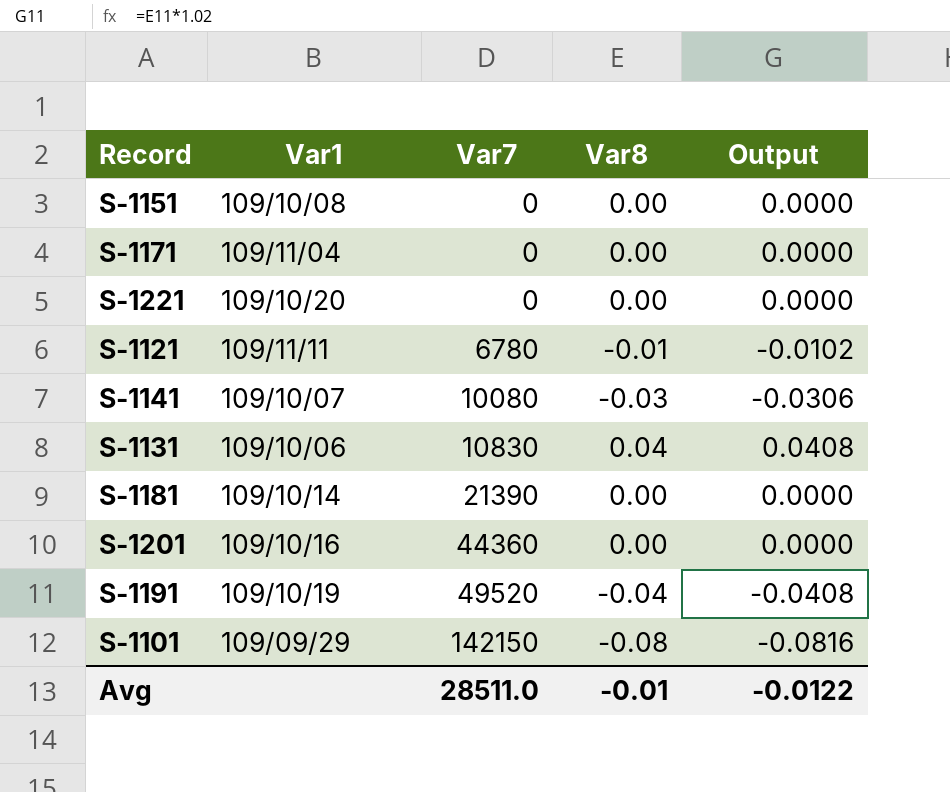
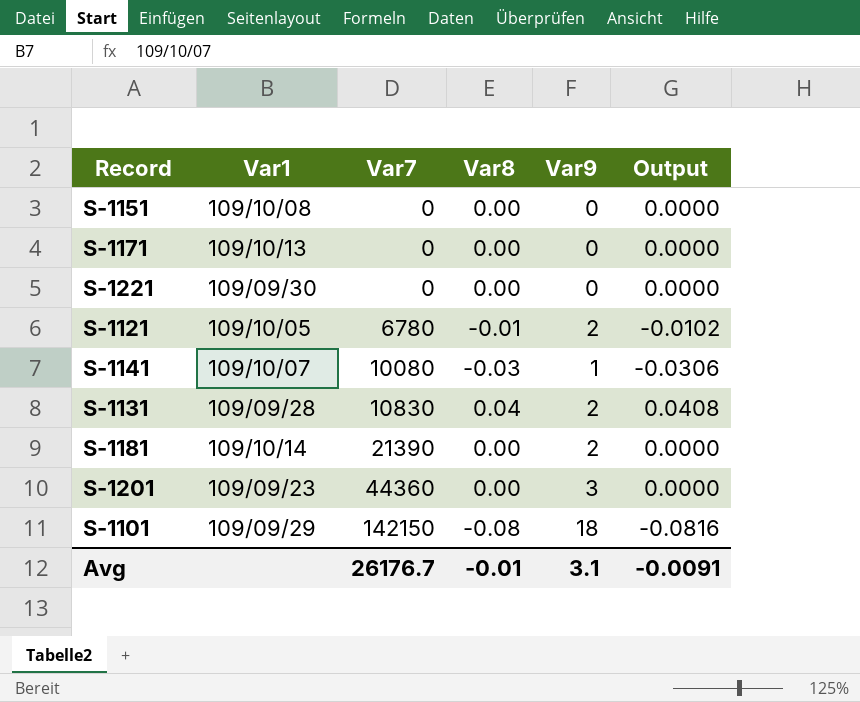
column Var9 | position: none -> 5
row S-1191: 109/10/19 | 49520 | -0.04 | -0.0408 -> none
S-1171 | Var1: 109/11/04 -> 109/10/13
S-1221 | Var1: 109/10/20 -> 109/09/30
S-1121 | Var1: 109/11/11 -> 109/10/05
S-1131 | Var1: 109/10/06 -> 109/09/28
S-1201 | Var1: 109/10/16 -> 109/09/23
Avg | Var7: 28511.0 -> 26176.7
Avg | Output: -0.0122 -> -0.0091

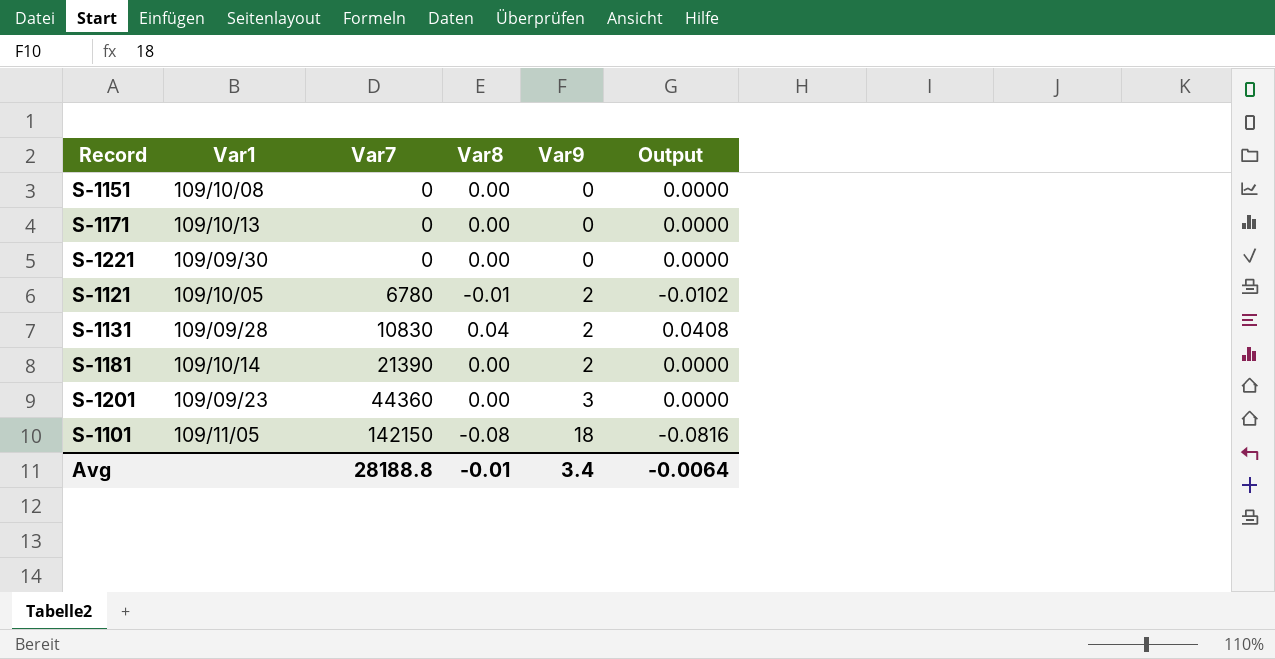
row S-1141: 109/10/07 | 10080 | -0.03 | 1 | -0.0306 -> none
S-1101 | Var1: 109/09/29 -> 109/11/05
Avg | Var7: 26176.7 -> 28188.8
Avg | Var9: 3.1 -> 3.4
Avg | Output: -0.0091 -> -0.0064

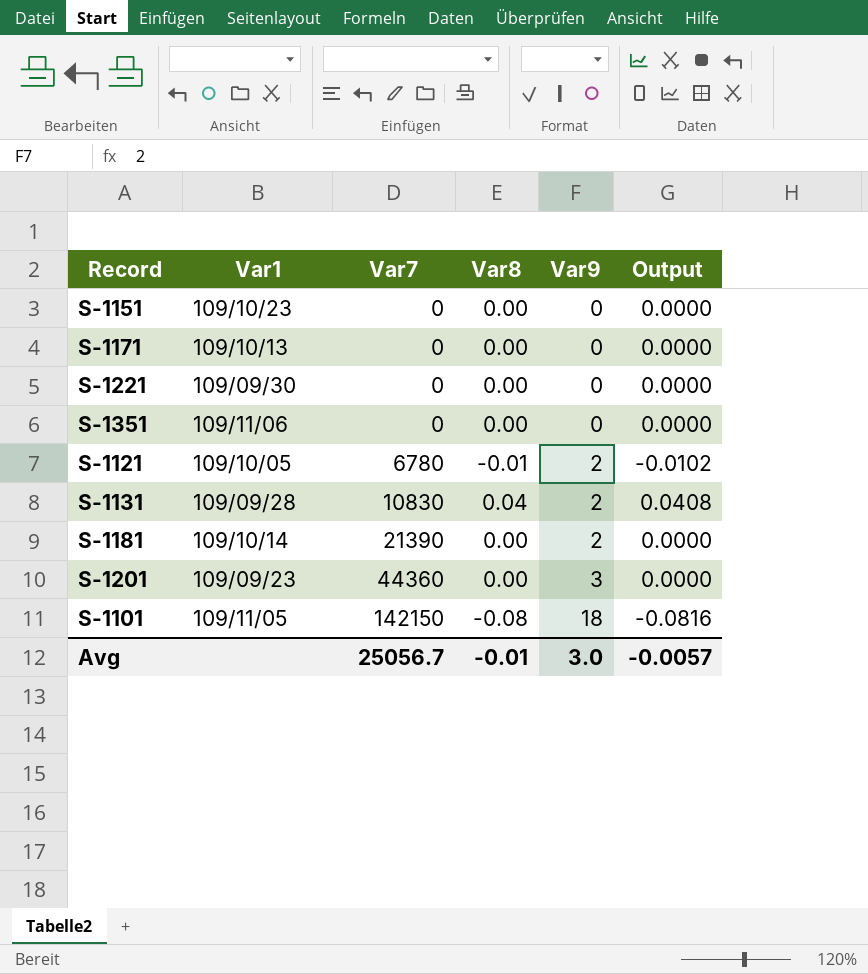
S-1151 | Var1: 109/10/08 -> 109/10/23
row S-1351: none -> 109/11/06 | 0 | 0.00 | 0 | 0.0000
Avg | Var7: 28188.8 -> 25056.7
Avg | Var9: 3.4 -> 3.0
Avg | Output: -0.0064 -> -0.0057

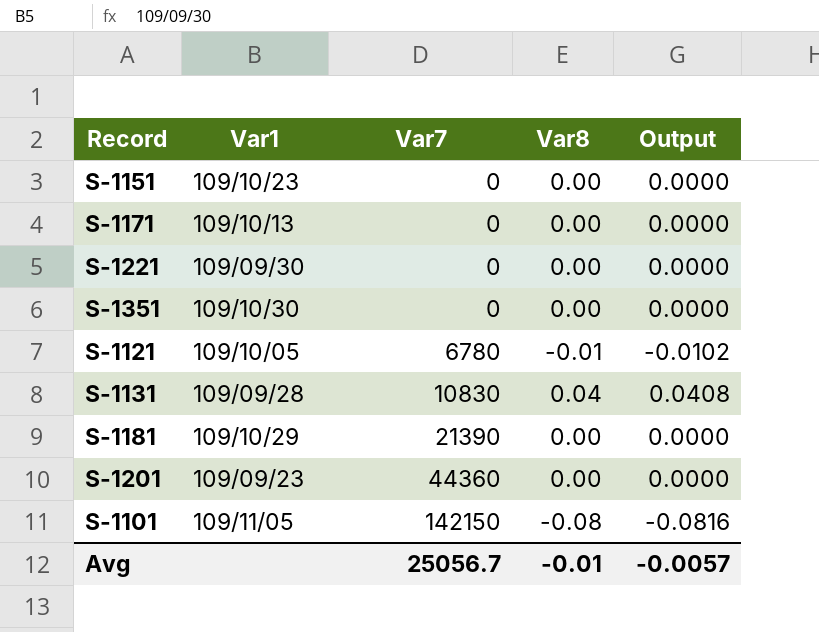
column Var9 | position: 5 -> none
S-1351 | Var1: 109/11/06 -> 109/10/30
S-1181 | Var1: 109/10/14 -> 109/10/29

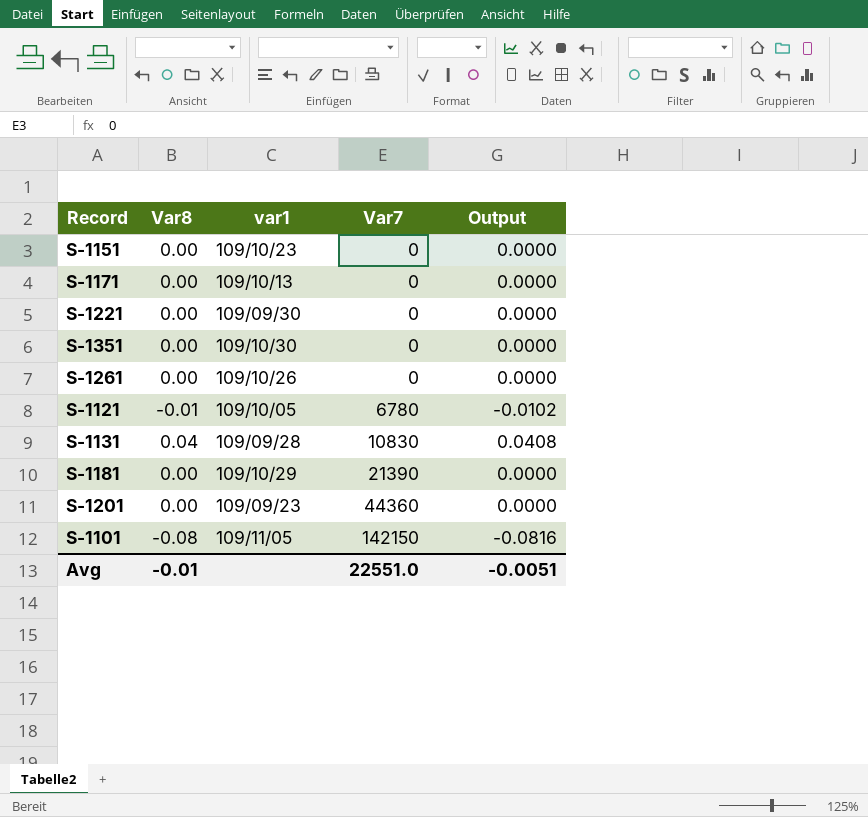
column Var8 | position: 4 -> 2
column name: Var1 -> var1
row S-1261: none -> 0.00 | 109/10/26 | 0 | 0.0000
Avg | Var7: 25056.7 -> 22551.0
Avg | Output: -0.0057 -> -0.0051

